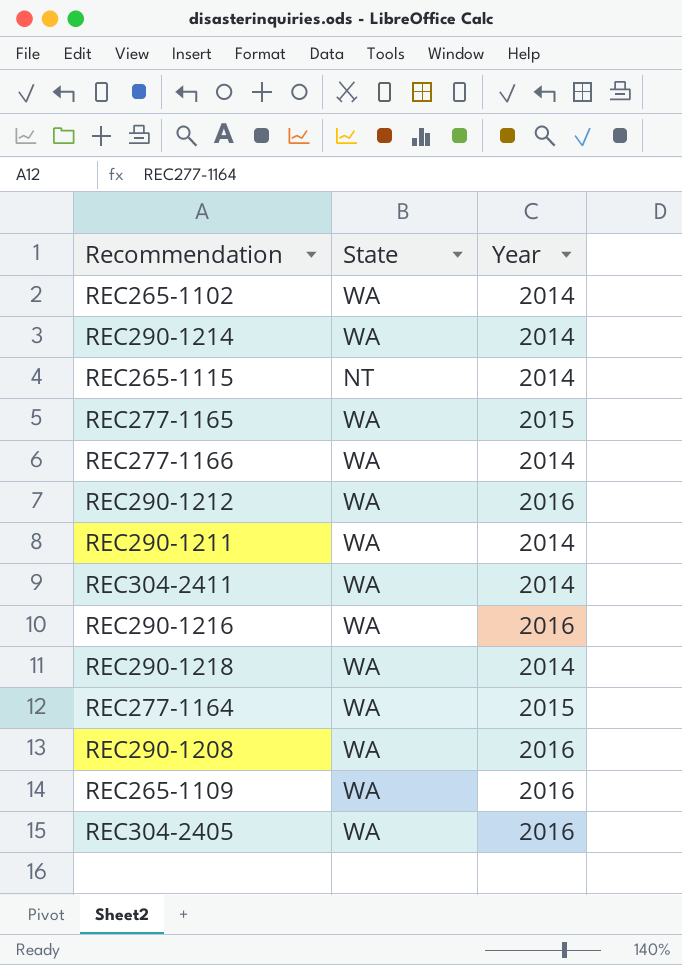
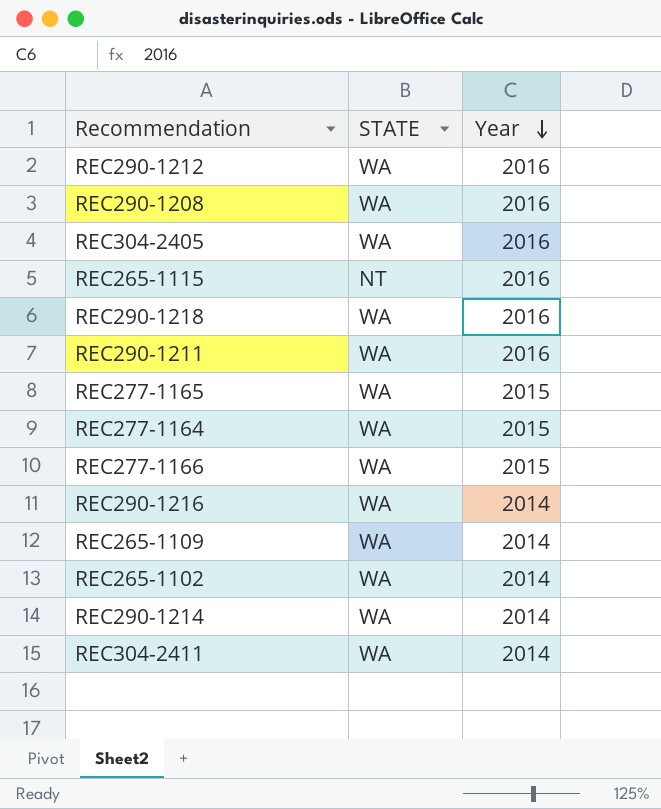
row order: none -> Year descending
column name: State -> STATE
REC265-1115 | Year: 2014 -> 2016
REC290-1218 | Year: 2014 -> 2016
REC290-1211 | Year: 2014 -> 2016
REC277-1166 | Year: 2014 -> 2015
REC290-1216 | Year: 2016 -> 2014
REC265-1109 | Year: 2016 -> 2014

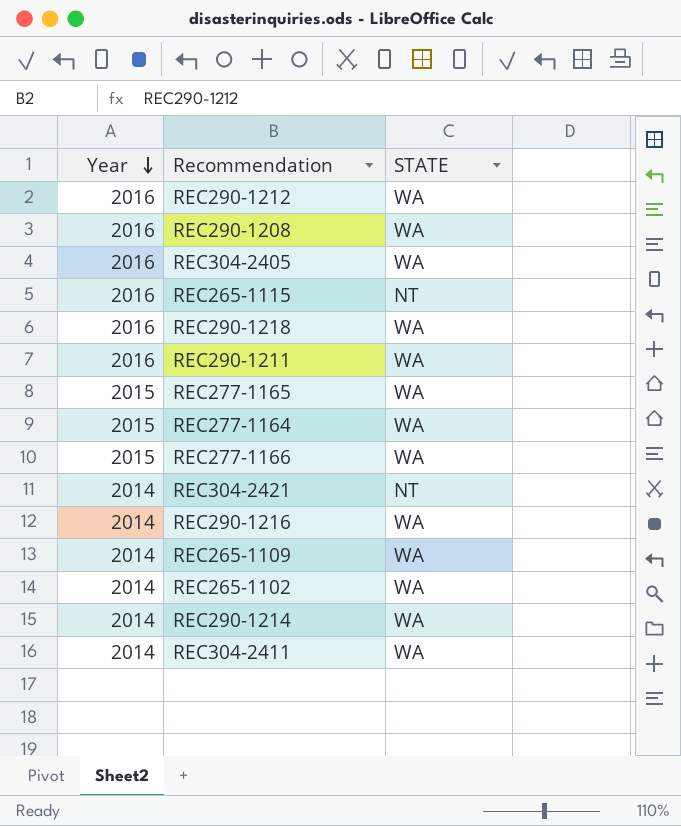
column Year | position: 3 -> 1
row REC304-2421: none -> 2014 | NT

